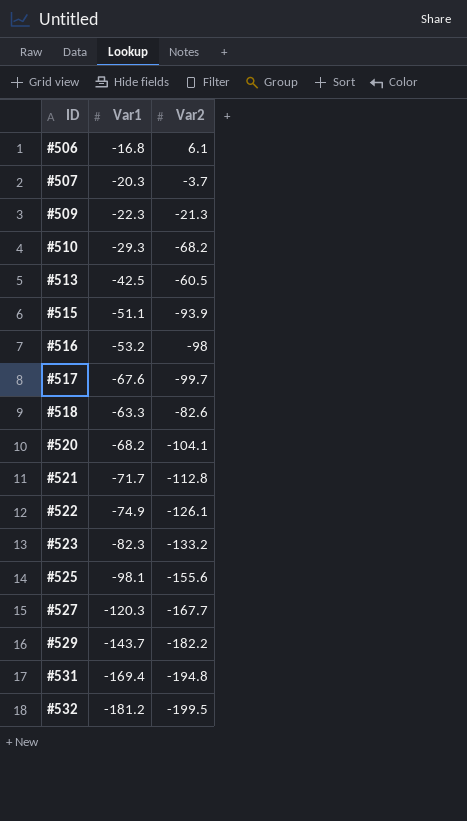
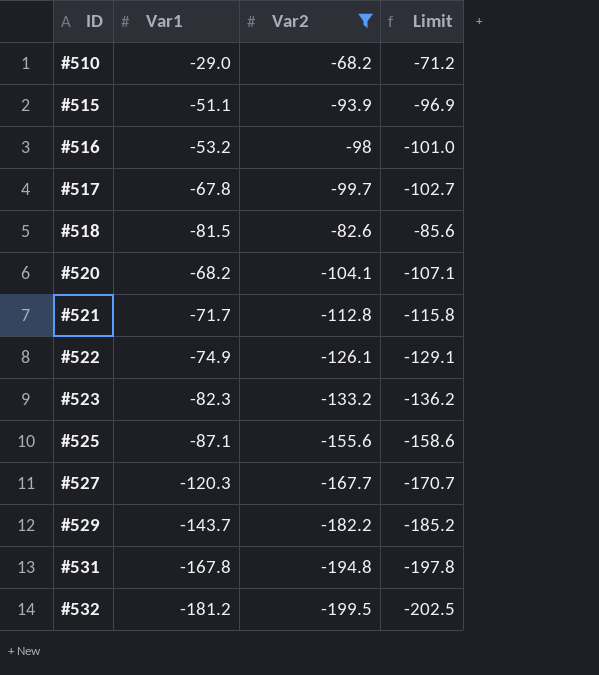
filter: none -> Var2 <= -68.2
column Limit | formula: none -> [Var2] - 3
#510 | Var1: -29.3 -> -29.0
#517 | Var1: -67.6 -> -67.8
#518 | Var1: -63.3 -> -81.5
#525 | Var1: -98.1 -> -87.1
#531 | Var1: -169.4 -> -167.8

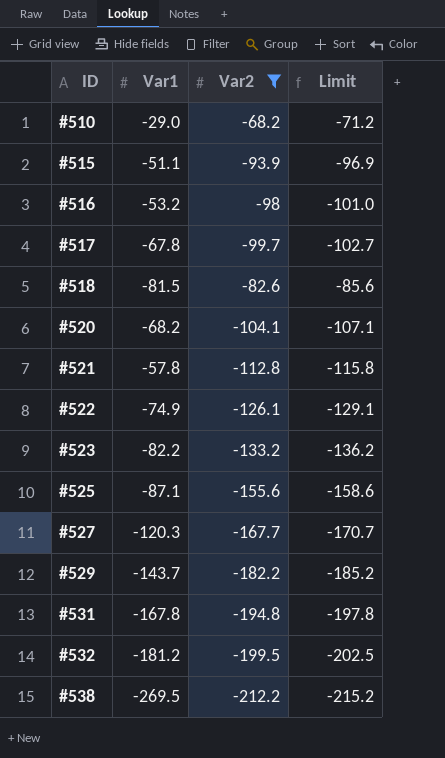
#521 | Var1: -71.7 -> -57.8
#523 | Var1: -82.3 -> -82.2
row #538: none -> -269.5 | -212.2 | -215.2

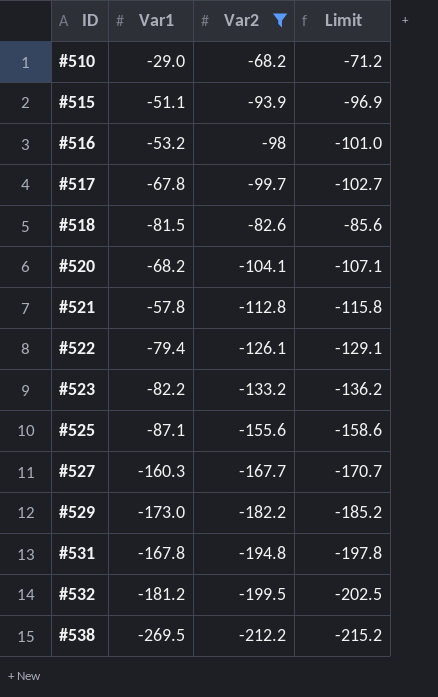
#522 | Var1: -74.9 -> -79.4
#527 | Var1: -120.3 -> -160.3
#529 | Var1: -143.7 -> -173.0

